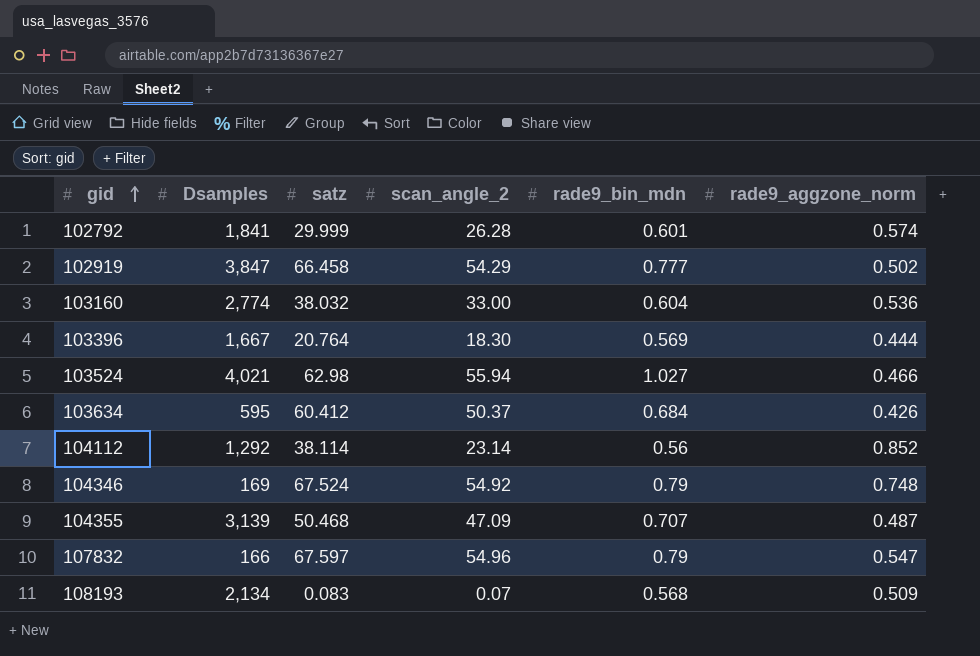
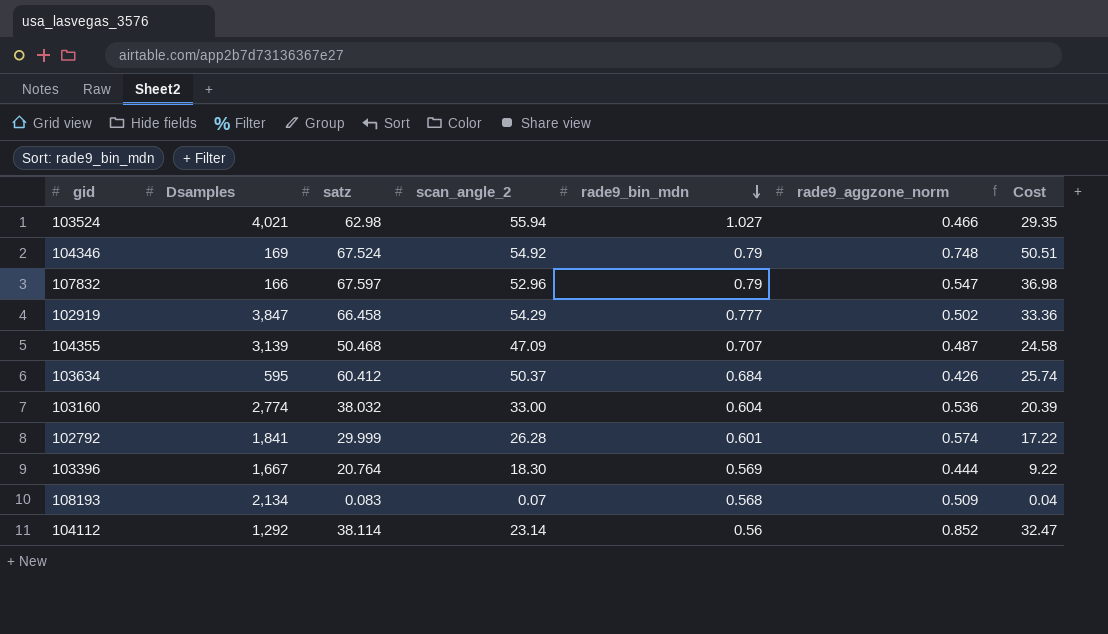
row order: gid ascending -> rade9_bin_mdn descending
column Cost | formula: none -> [satz] * [rade9_aggzone_norm]
107832 | scan_angle_2: 54.96 -> 52.96

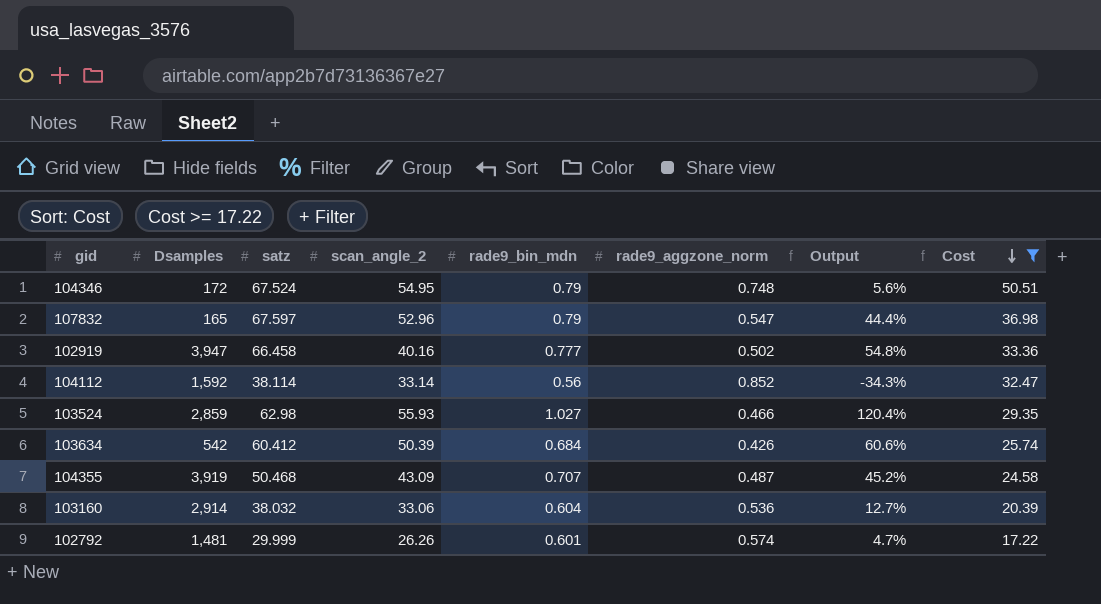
filter: none -> Cost >= 17.22
row order: rade9_bin_mdn descending -> Cost descending
column Output | formula: none -> ([rade9_bin_mdn] - [rade9_aggzone_norm]) / [rade9_aggzone_norm]
104346 | Dsamples: 169 -> 172
104346 | scan_angle_2: 54.92 -> 54.95
107832 | Dsamples: 166 -> 165
102919 | Dsamples: 3,847 -> 3,947
102919 | scan_angle_2: 54.29 -> 40.16
104112 | Dsamples: 1,292 -> 1,592
104112 | scan_angle_2: 23.14 -> 33.14
103524 | Dsamples: 4,021 -> 2,859
103524 | scan_angle_2: 55.94 -> 55.93
103634 | Dsamples: 595 -> 542
103634 | scan_angle_2: 50.37 -> 50.39
104355 | Dsamples: 3,139 -> 3,919
104355 | scan_angle_2: 47.09 -> 43.09
103160 | Dsamples: 2,774 -> 2,914
103160 | scan_angle_2: 33.00 -> 33.06
102792 | Dsamples: 1,841 -> 1,481
102792 | scan_angle_2: 26.28 -> 26.26

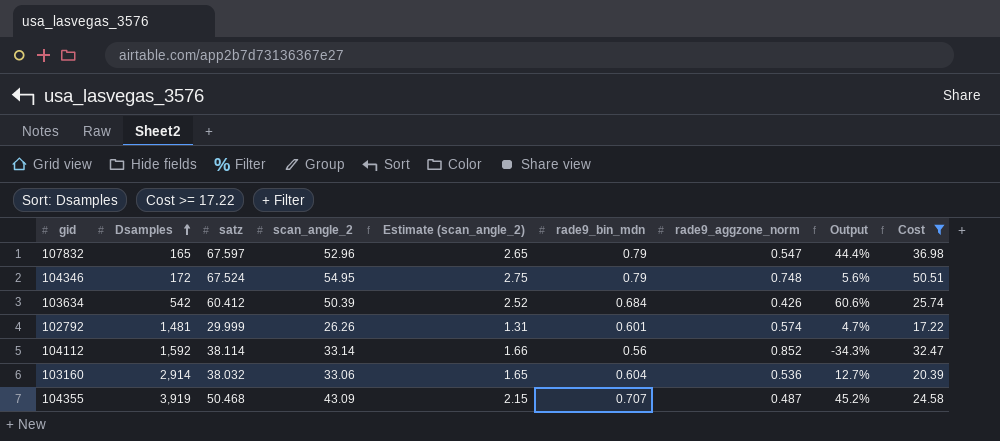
row order: Cost descending -> Dsamples ascending
column Estimate (scan_angle_2) | formula: none -> [scan_angle_2] * 0.05
row 102919: 3,947 | 66.458 | 40.16 | 0.777 | 0.502 | 54.8% | 33.36 -> none
row 103524: 2,859 | 62.98 | 55.93 | 1.027 | 0.466 | 120.4% | 29.35 -> none

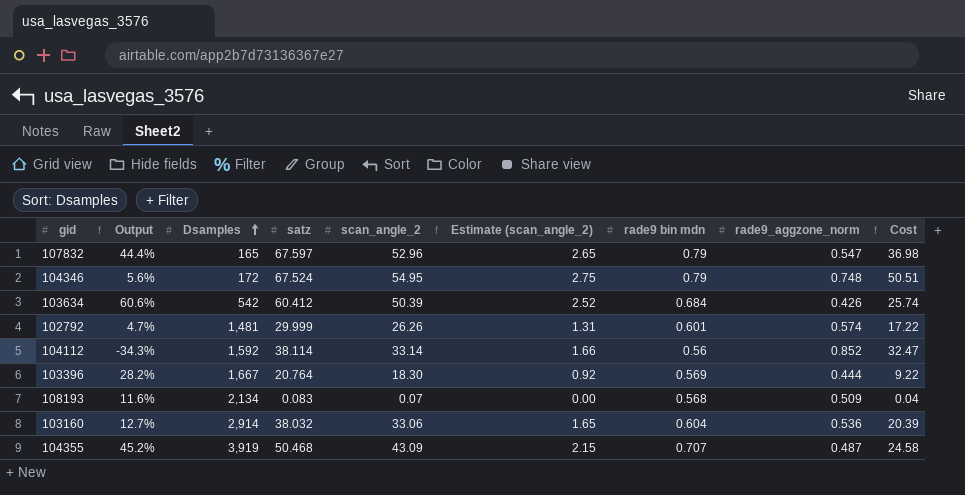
filter: Cost >= 17.22 -> none
column Output | position: 8 -> 2
column name: rade9_bin_mdn -> rade9 bin mdn

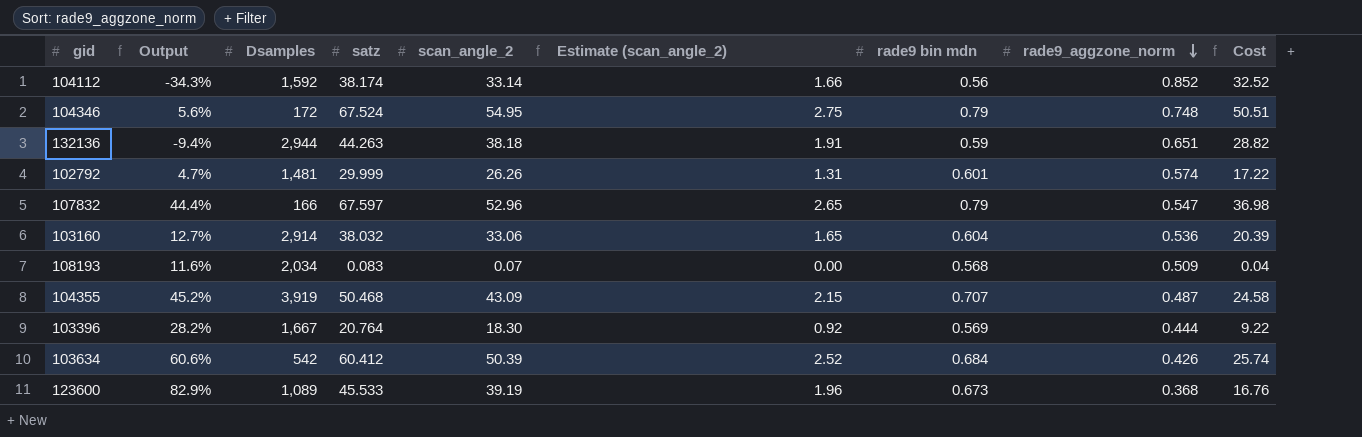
row order: Dsamples ascending -> rade9_aggzone_norm descending
104112 | satz: 38.114 -> 38.174
104112 | Cost: 32.47 -> 32.52
row 132136: none -> -9.4% | 2,944 | 44.263 | 38.18 | 1.91 | 0.59 | 0.651 | 28.82
107832 | Dsamples: 165 -> 166
108193 | Dsamples: 2,134 -> 2,034
row 123600: none -> 82.9% | 1,089 | 45.533 | 39.19 | 1.96 | 0.673 | 0.368 | 16.76

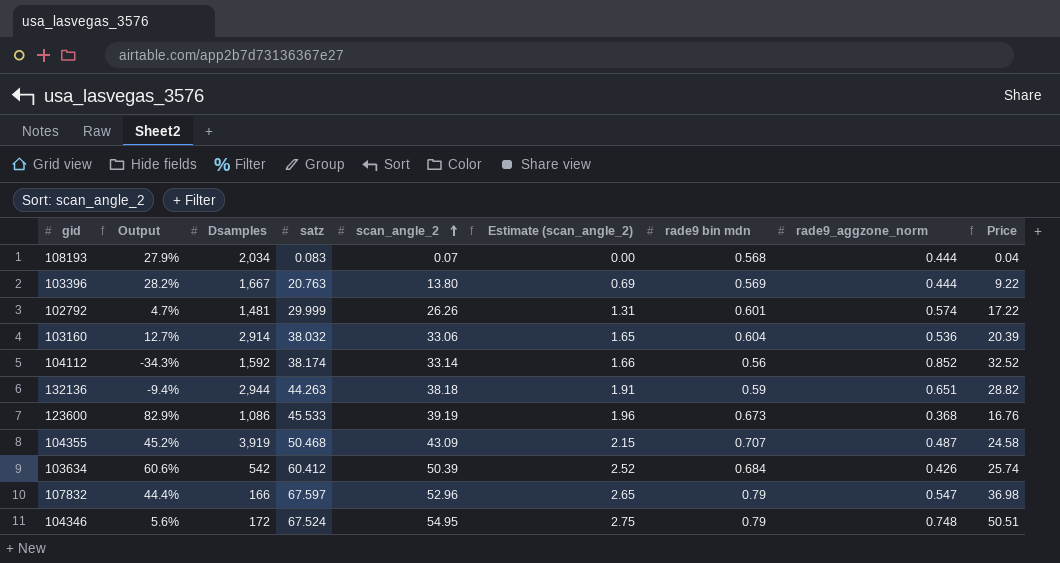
row order: rade9_aggzone_norm descending -> scan_angle_2 ascending
column name: Cost -> Price
108193 | Output: 11.6% -> 27.9%
108193 | rade9_aggzone_norm: 0.509 -> 0.444
103396 | satz: 20.764 -> 20.763
103396 | scan_angle_2: 18.30 -> 13.80
103396 | Estimate (scan_angle_2): 0.92 -> 0.69
123600 | Dsamples: 1,089 -> 1,086

